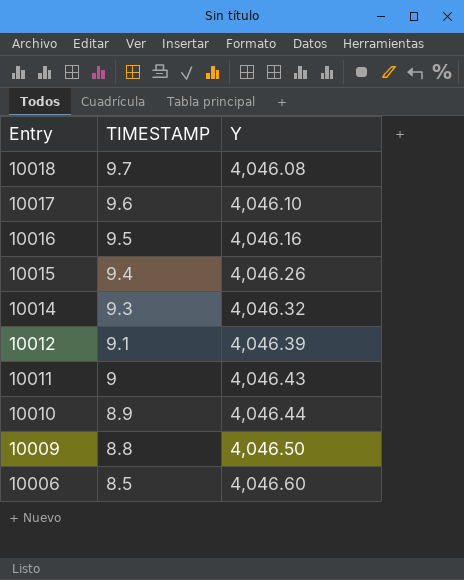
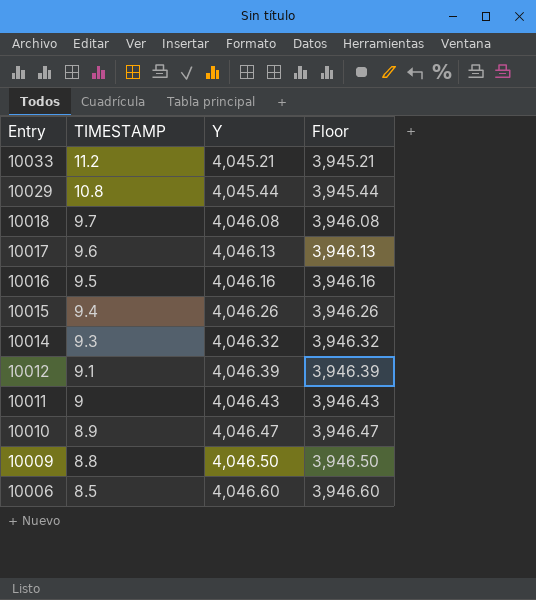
column Floor | formula: none -> [Y] - 100
row 10033: none -> 11.2 | 4,045.21 | 3,945.21
row 10029: none -> 10.8 | 4,045.44 | 3,945.44
10017 | Y: 4,046.10 -> 4,046.13
10010 | Y: 4,046.44 -> 4,046.47

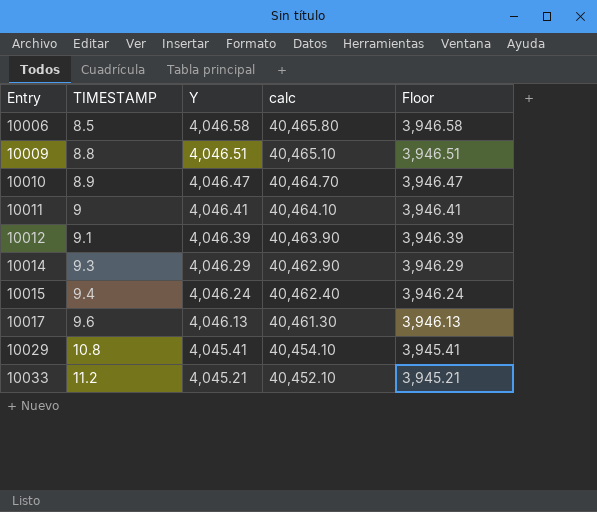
row order: Entry descending -> Entry ascending
column calc | formula: none -> [Y] * 10
row 10018: 9.7 | 4,046.08 | 3,946.08 -> none
row 10016: 9.5 | 4,046.16 | 3,946.16 -> none
10006 | Y: 4,046.60 -> 4,046.58
10006 | Floor: 3,946.60 -> 3,946.58
10009 | Y: 4,046.50 -> 4,046.51
10009 | Floor: 3,946.50 -> 3,946.51
10011 | Y: 4,046.43 -> 4,046.41
10011 | Floor: 3,946.43 -> 3,946.41
10014 | Y: 4,046.32 -> 4,046.29
10014 | Floor: 3,946.32 -> 3,946.29
10015 | Y: 4,046.26 -> 4,046.24
10015 | Floor: 3,946.26 -> 3,946.24
10029 | Y: 4,045.44 -> 4,045.41
10029 | Floor: 3,945.44 -> 3,945.41

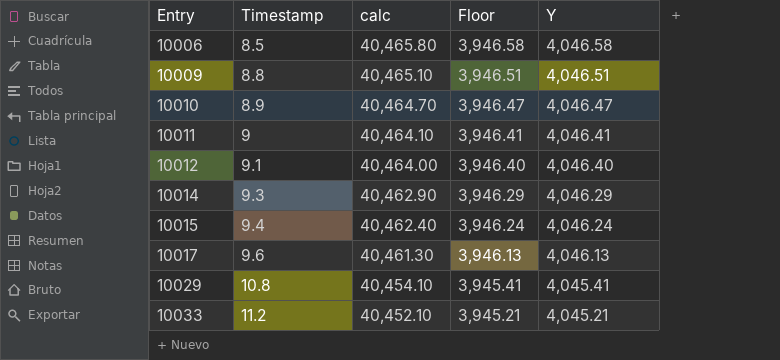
column name: TIMESTAMP -> Timestamp
column Y | position: 3 -> 5
10012 | calc: 40,463.90 -> 40,464.00
10012 | Floor: 3,946.39 -> 3,946.40
10012 | Y: 4,046.39 -> 4,046.40

